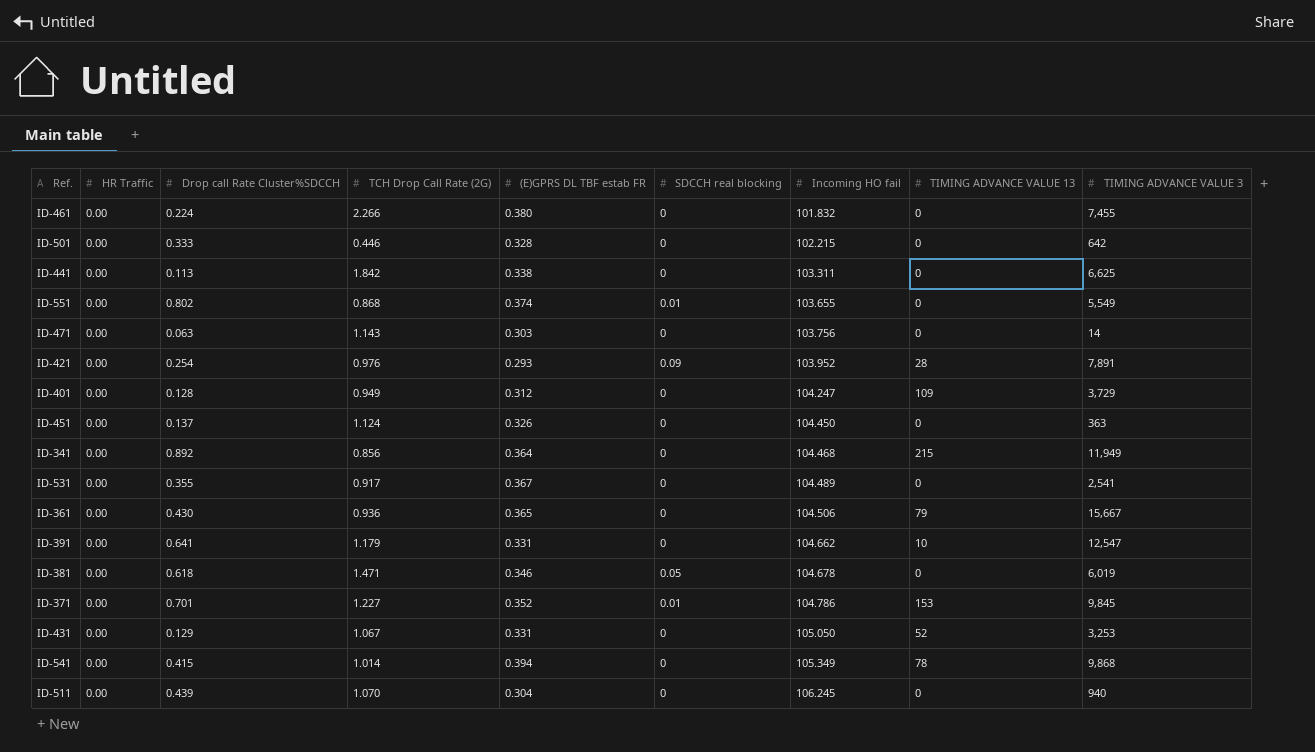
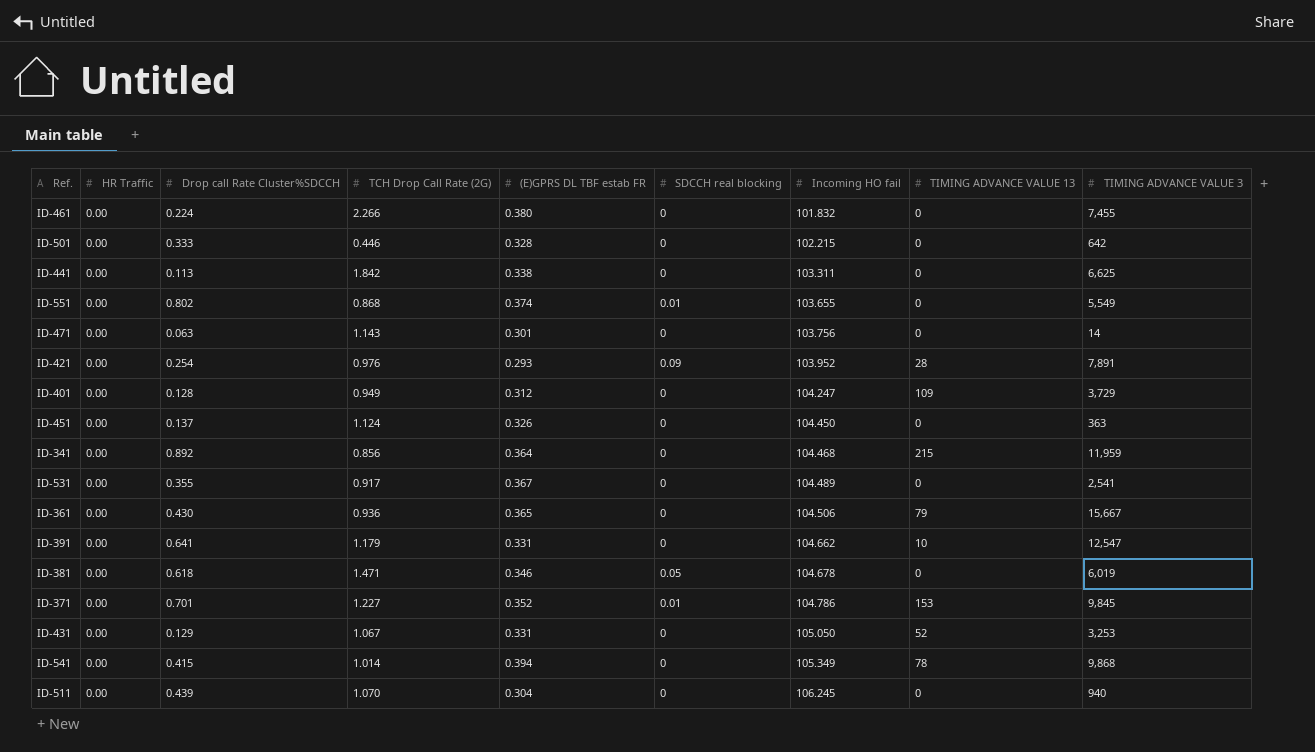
ID-471 | (E)GPRS DL TBF estab FR: 0.303 -> 0.301
ID-341 | TIMING ADVANCE VALUE 3: 11,949 -> 11,959

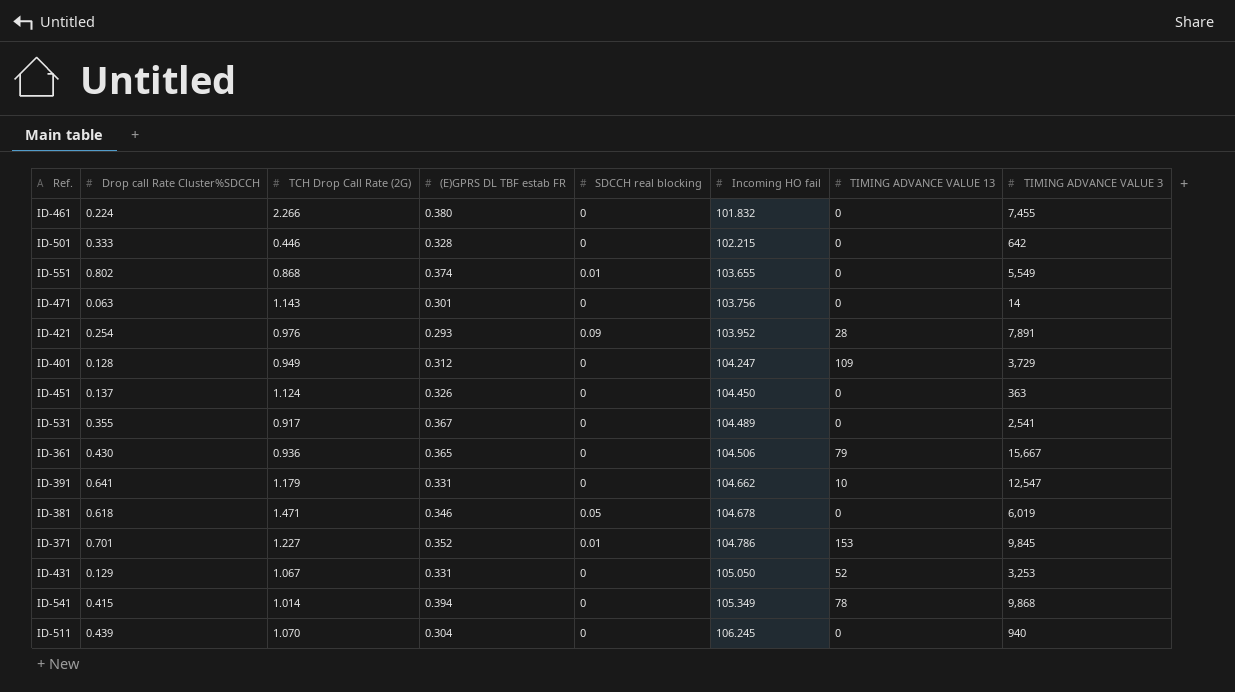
column HR Traffic | position: 2 -> none
row ID-441: 0.00 | 0.113 | 1.842 | 0.338 | 0 | 103.311 | 0 | 6,625 -> none
row ID-341: 0.00 | 0.892 | 0.856 | 0.364 | 0 | 104.468 | 215 | 11,959 -> none

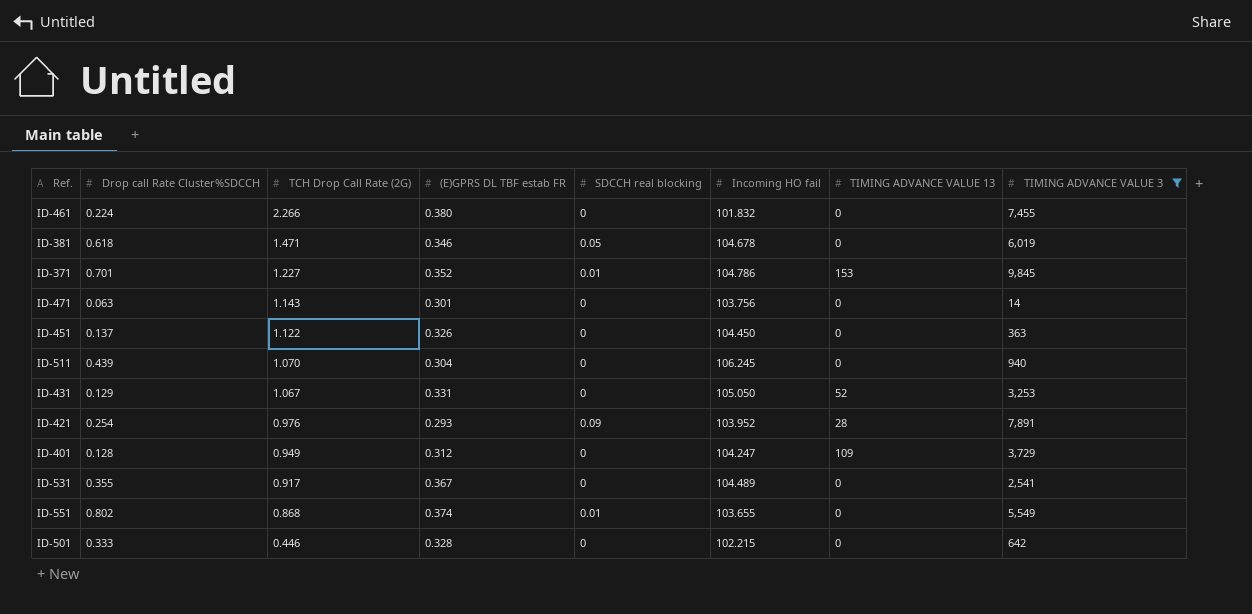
filter: none -> TIMING ADVANCE VALUE 3 <= 9,845
row order: Incoming HO fail ascending -> TCH Drop Call Rate (2G) descending
ID-451 | TCH Drop Call Rate (2G): 1.124 -> 1.122

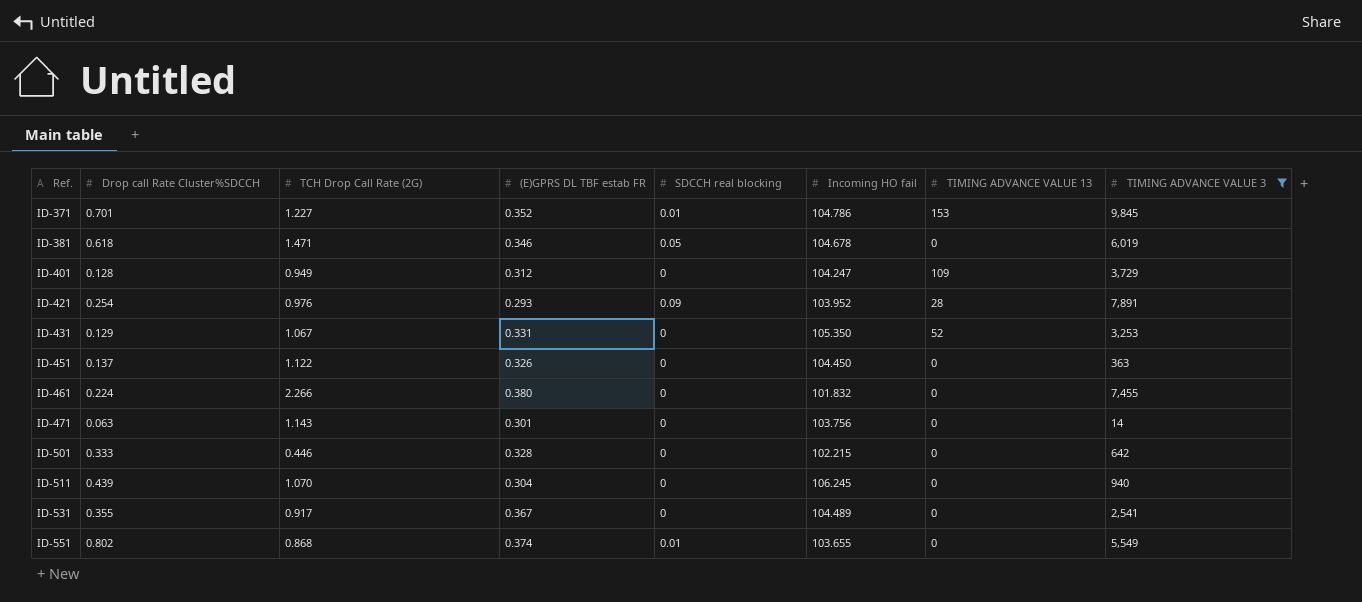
row order: TCH Drop Call Rate (2G) descending -> Ref. ascending
ID-431 | Incoming HO fail: 105.050 -> 105.350

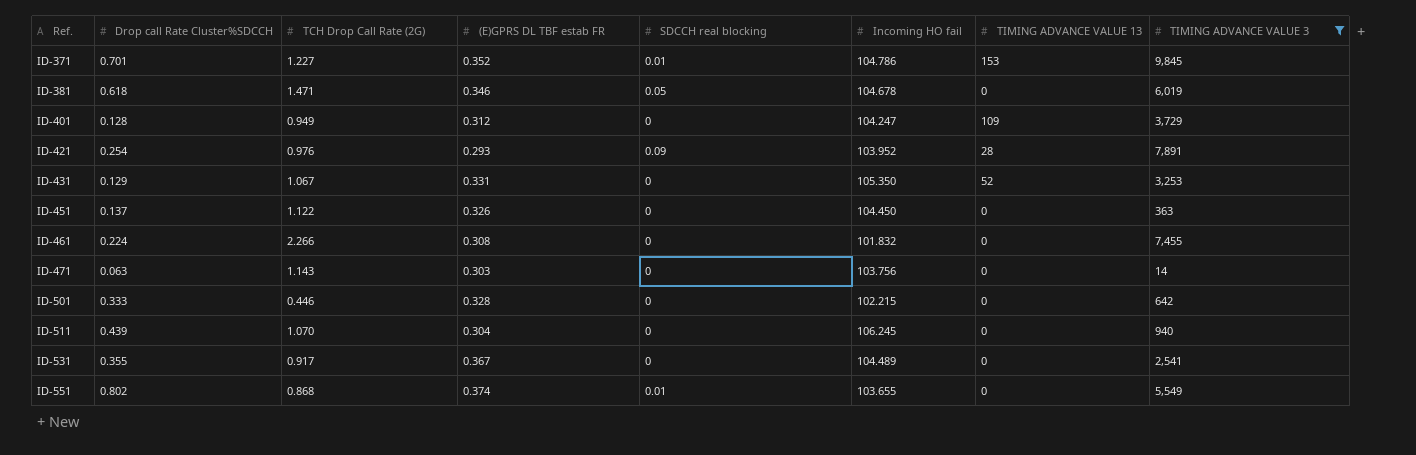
ID-461 | (E)GPRS DL TBF estab FR: 0.380 -> 0.308
ID-471 | (E)GPRS DL TBF estab FR: 0.301 -> 0.303

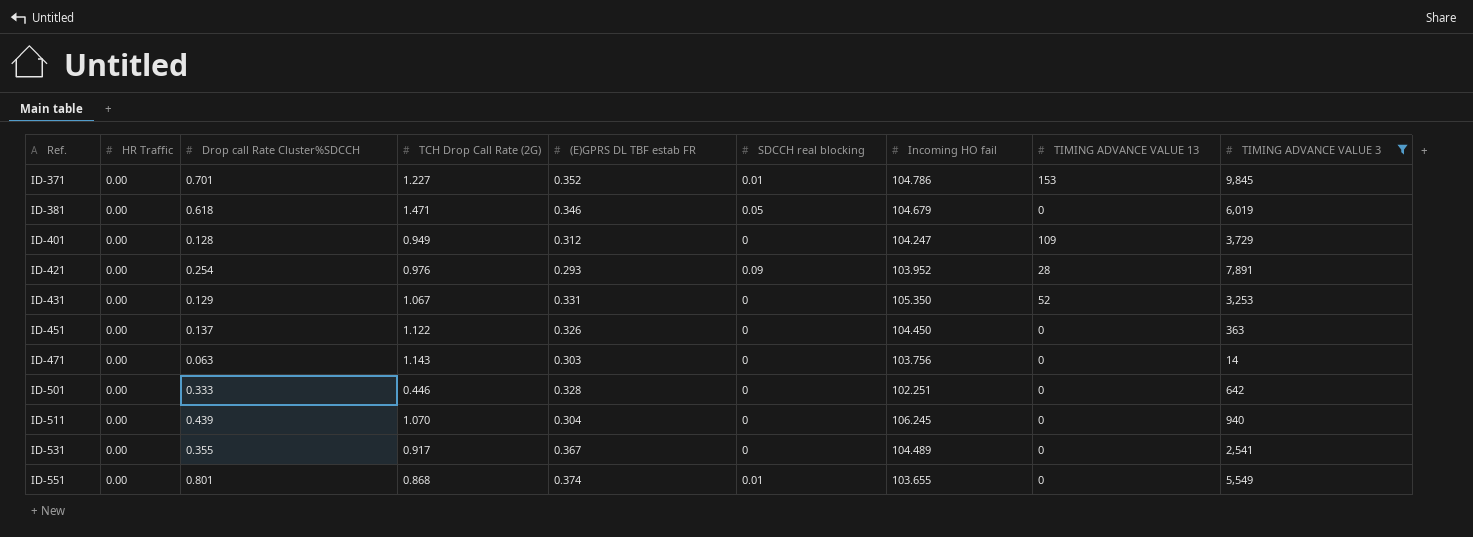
column HR Traffic | position: none -> 2
row ID-461: 0.224 | 2.266 | 0.308 | 0 | 101.832 | 0 | 7,455 -> none
ID-381 | Incoming HO fail: 104.678 -> 104.679
ID-501 | Incoming HO fail: 102.215 -> 102.251
ID-551 | Drop call Rate Cluster%SDCCH: 0.802 -> 0.801

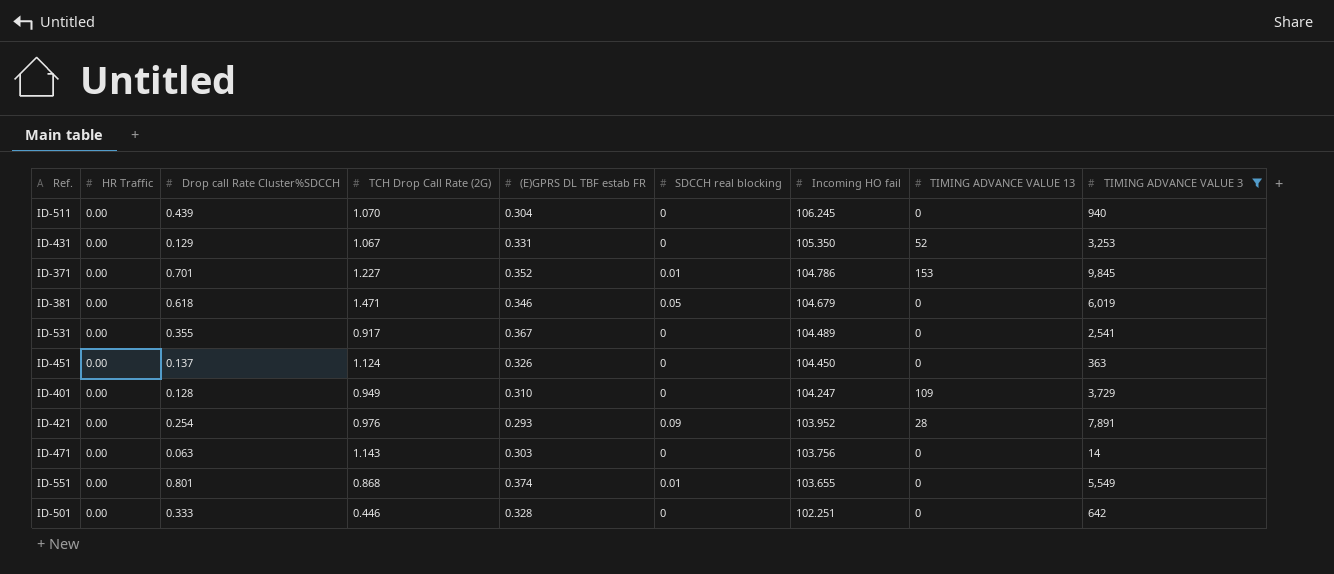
row order: Ref. ascending -> Incoming HO fail descending
ID-451 | TCH Drop Call Rate (2G): 1.122 -> 1.124
ID-401 | (E)GPRS DL TBF estab FR: 0.312 -> 0.310

